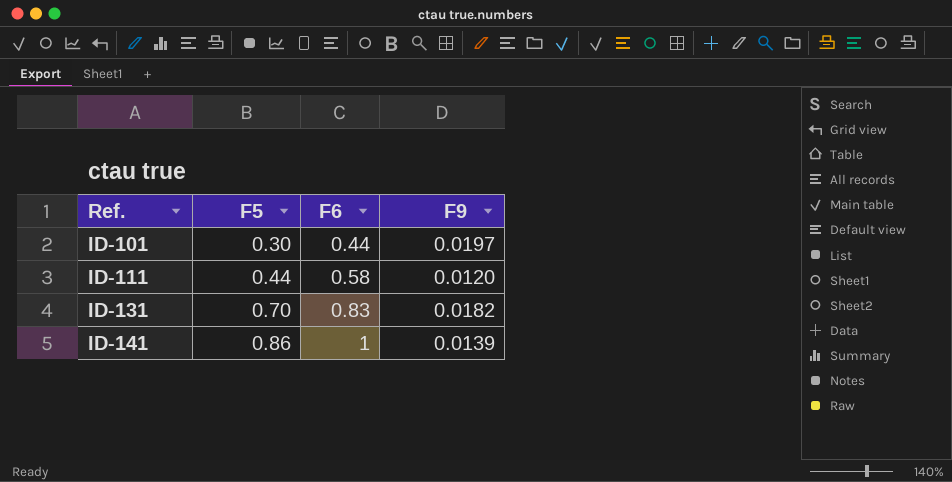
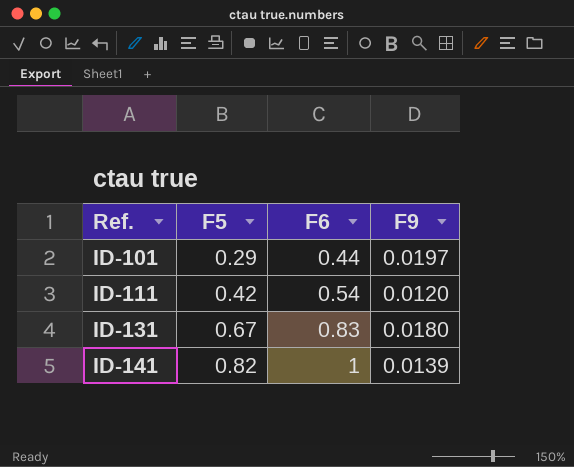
ID-101 | F5: 0.30 -> 0.29
ID-111 | F5: 0.44 -> 0.42
ID-111 | F6: 0.58 -> 0.54
ID-131 | F5: 0.70 -> 0.67
ID-131 | F9: 0.0182 -> 0.0180
ID-141 | F5: 0.86 -> 0.82

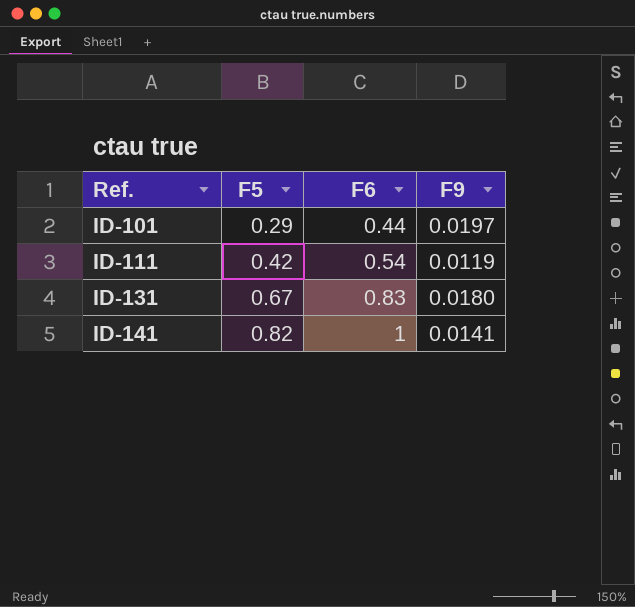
ID-111 | F9: 0.0120 -> 0.0119
ID-141 | F9: 0.0139 -> 0.0141

